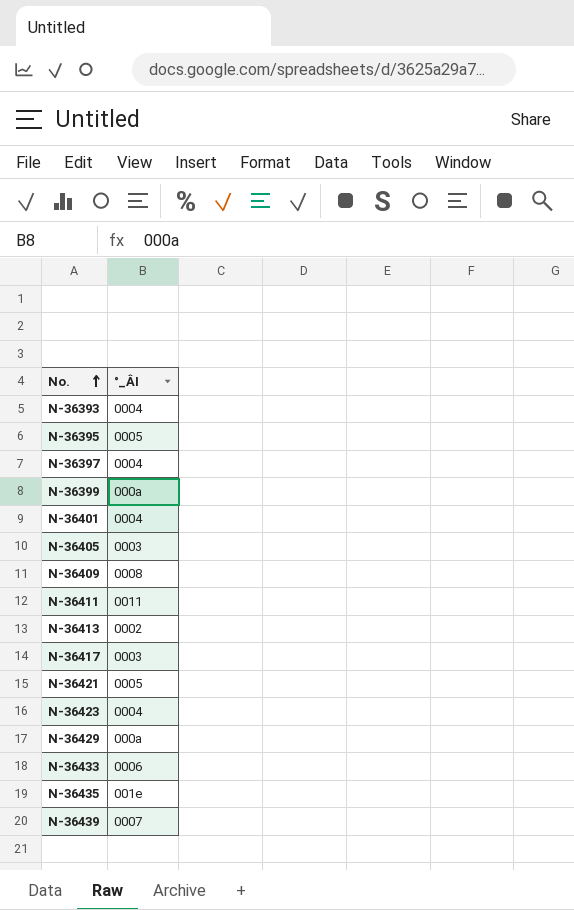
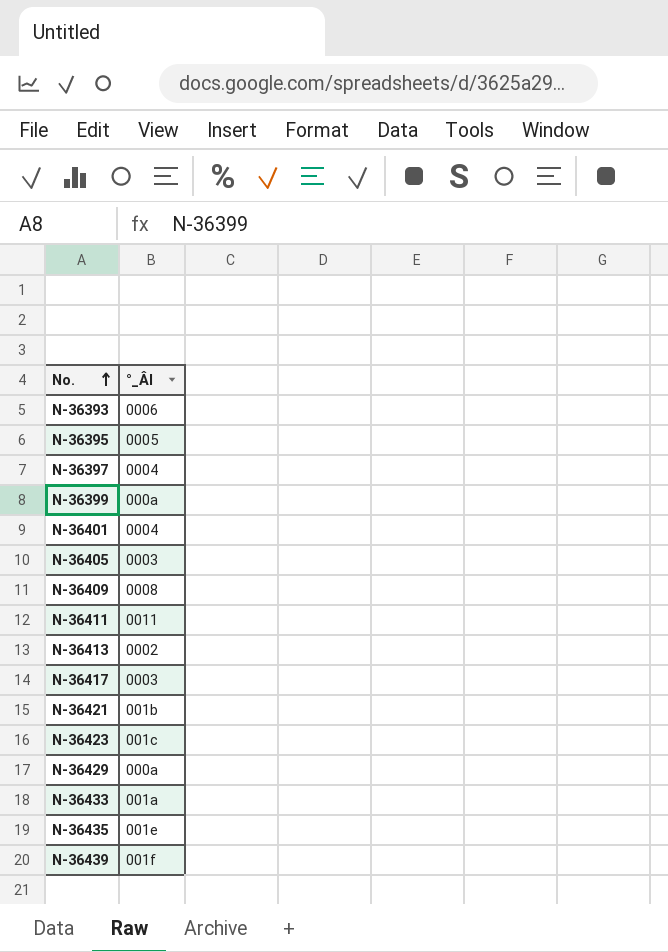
N-36393 | °_ÂI: 0004 -> 0006
N-36421 | °_ÂI: 0005 -> 001b
N-36423 | °_ÂI: 0004 -> 001c
N-36433 | °_ÂI: 0006 -> 001a
N-36439 | °_ÂI: 0007 -> 001f

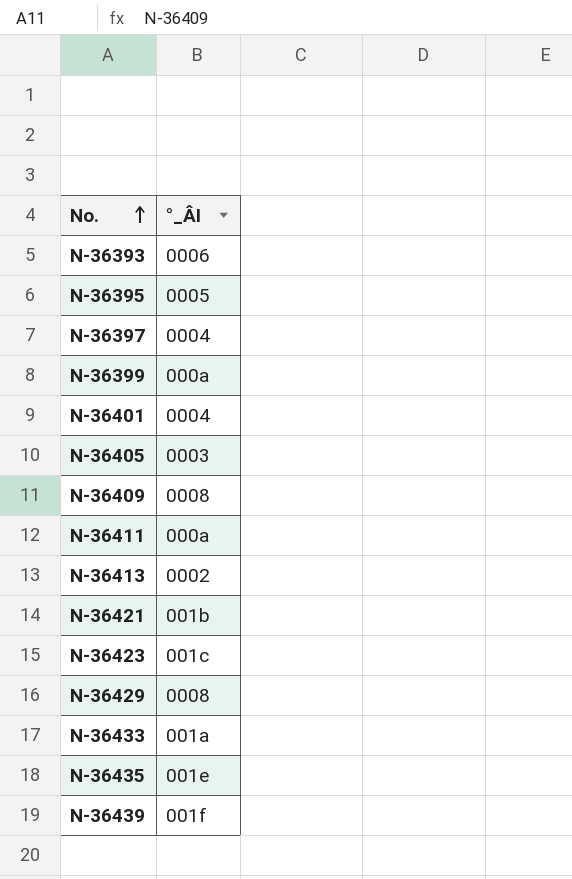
row N-36417: 0003 -> none
N-36411 | °_ÂI: 0011 -> 000a
N-36429 | °_ÂI: 000a -> 0008

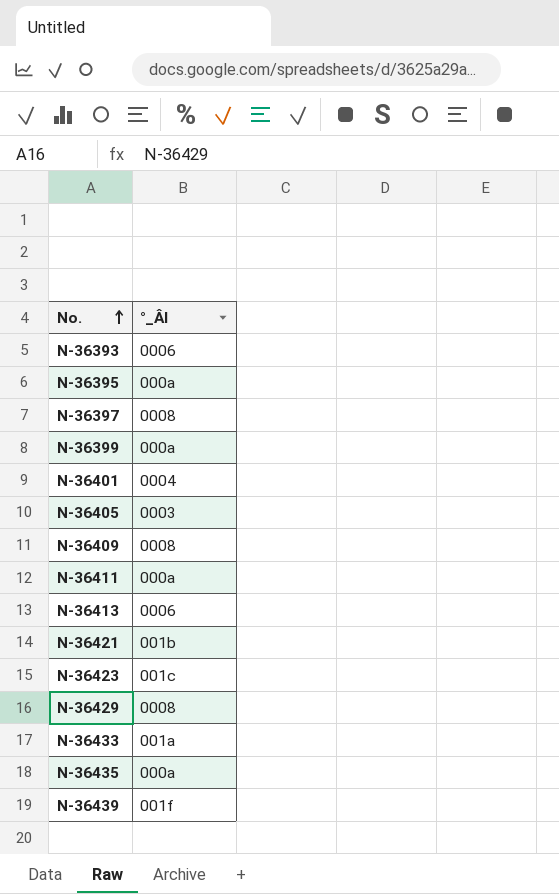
N-36395 | °_ÂI: 0005 -> 000a
N-36397 | °_ÂI: 0004 -> 0008
N-36413 | °_ÂI: 0002 -> 0006
N-36435 | °_ÂI: 001e -> 000a

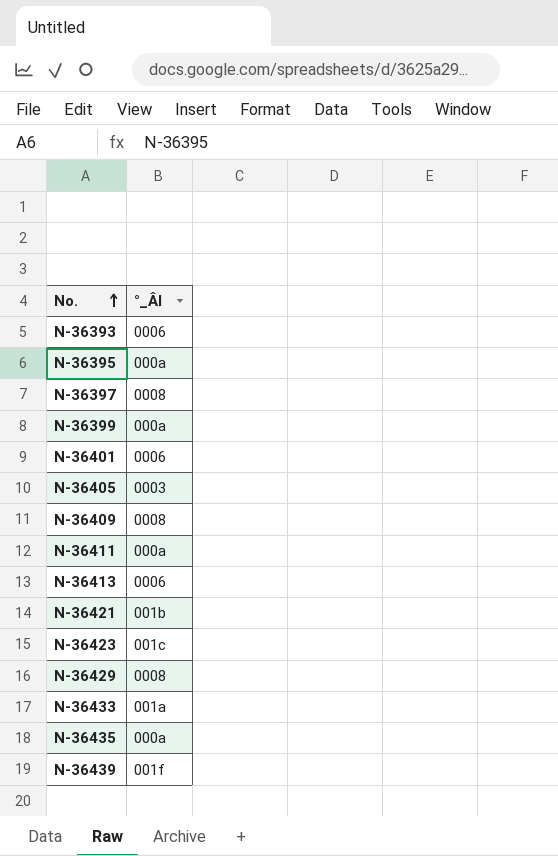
N-36401 | °_ÂI: 0004 -> 0006

